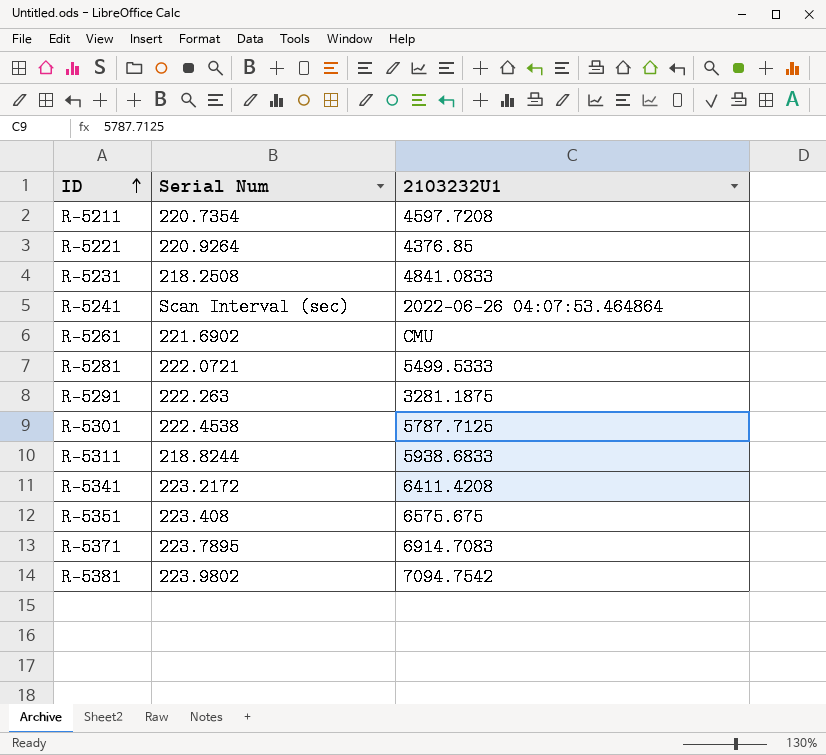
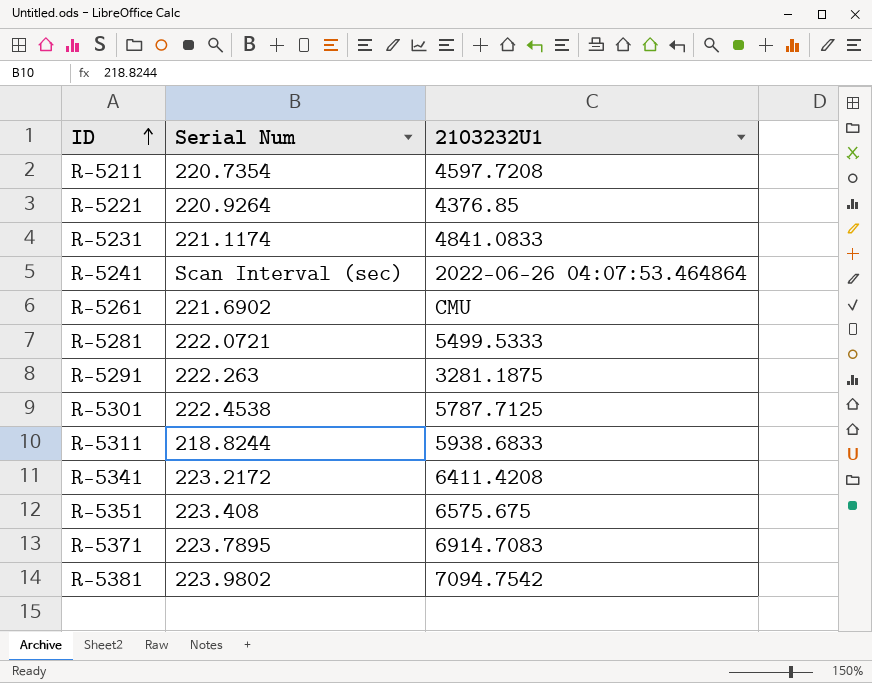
R-5231 | Serial Num: 218.2508 -> 221.1174

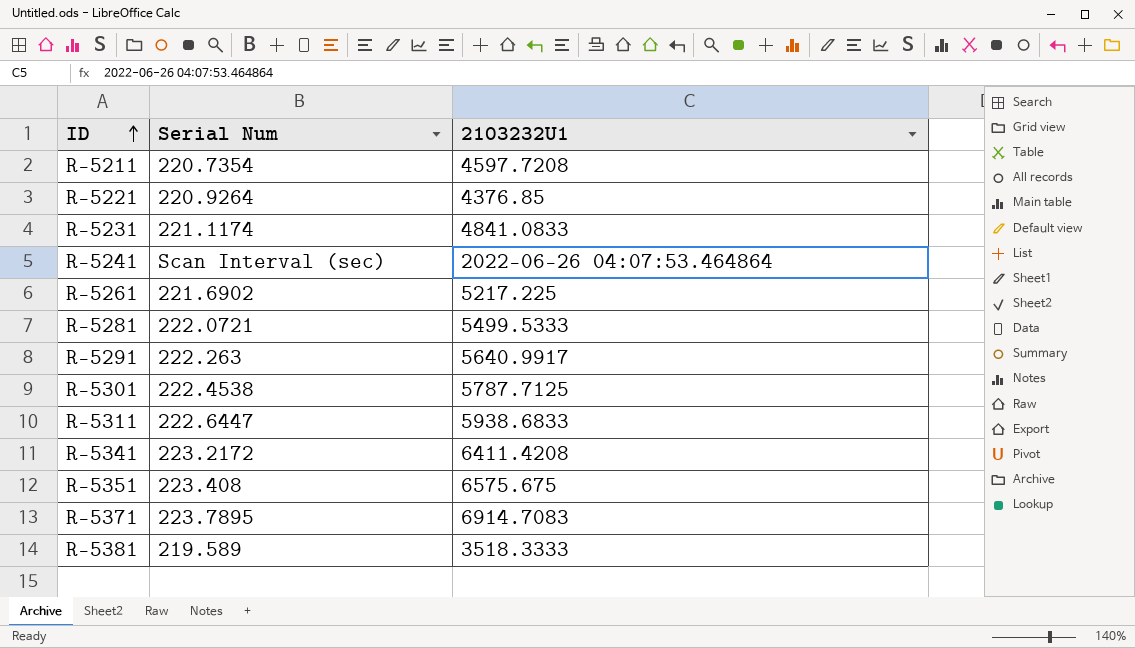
R-5261 | 2103232U1: CMU -> 5217.225
R-5291 | 2103232U1: 3281.1875 -> 5640.9917
R-5311 | Serial Num: 218.8244 -> 222.6447
R-5381 | Serial Num: 223.9802 -> 219.589
R-5381 | 2103232U1: 7094.7542 -> 3518.3333

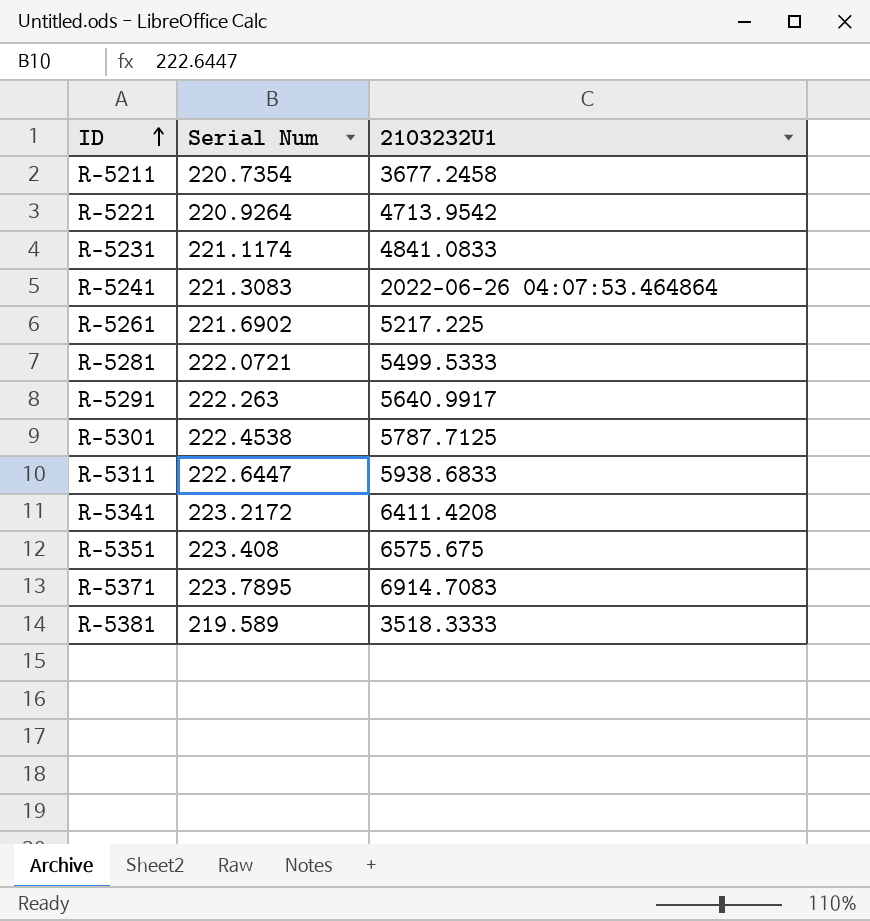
R-5211 | 2103232U1: 4597.7208 -> 3677.2458
R-5221 | 2103232U1: 4376.85 -> 4713.9542
R-5241 | Serial Num: Scan Interval (sec) -> 221.3083

